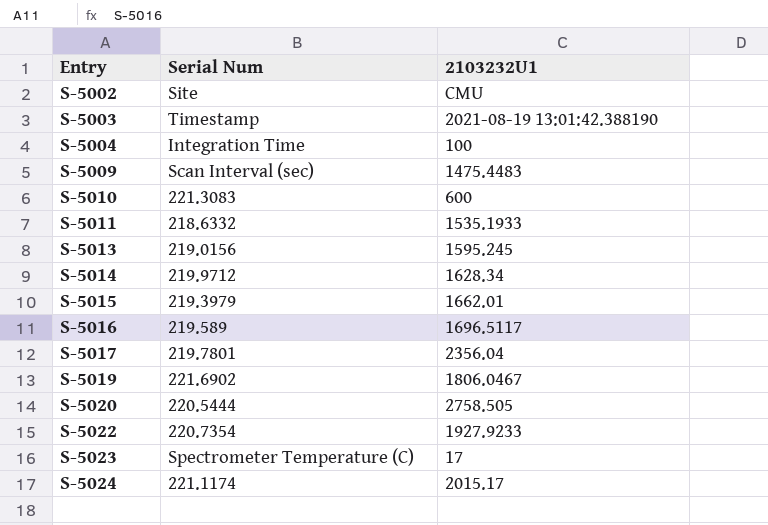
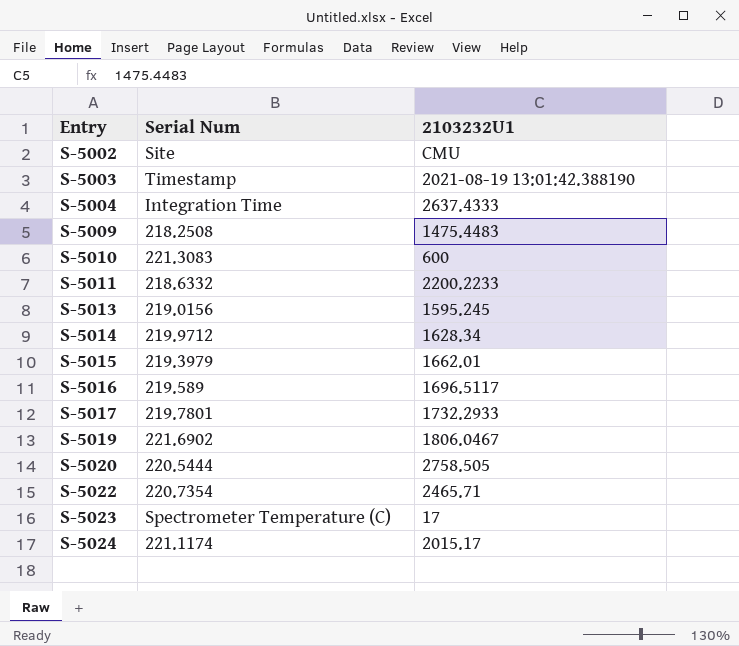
S-5004 | 2103232U1: 100 -> 2637.4333
S-5009 | Serial Num: Scan Interval (sec) -> 218.2508
S-5011 | 2103232U1: 1535.1933 -> 2200.2233
S-5017 | 2103232U1: 2356.04 -> 1732.2933
S-5022 | 2103232U1: 1927.9233 -> 2465.71

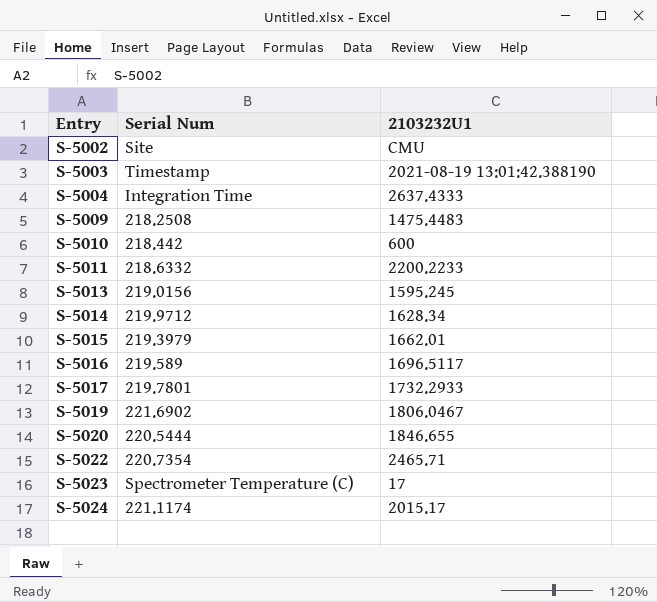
S-5010 | Serial Num: 221.3083 -> 218.442
S-5020 | 2103232U1: 2758.505 -> 1846.655

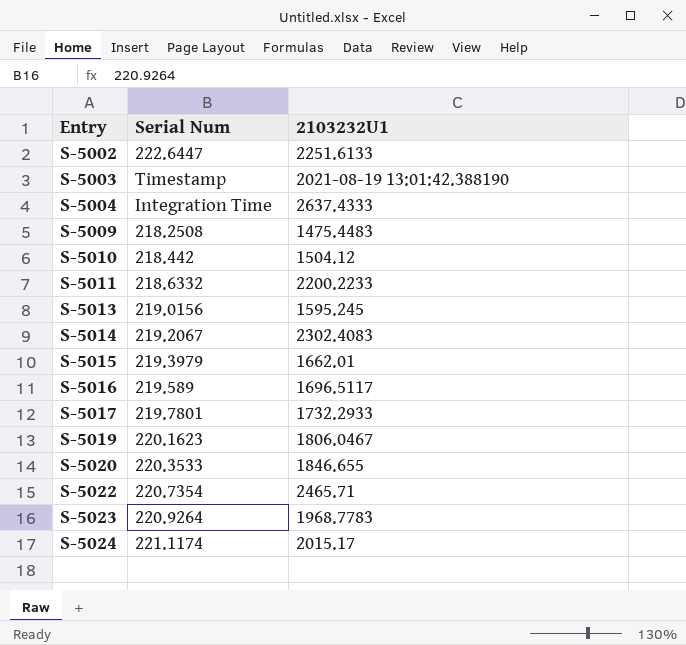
S-5002 | Serial Num: Site -> 222.6447
S-5002 | 2103232U1: CMU -> 2251.6133
S-5010 | 2103232U1: 600 -> 1504.12
S-5014 | Serial Num: 219.9712 -> 219.2067
S-5014 | 2103232U1: 1628.34 -> 2302.4083
S-5019 | Serial Num: 221.6902 -> 220.1623
S-5020 | Serial Num: 220.5444 -> 220.3533
S-5023 | Serial Num: Spectrometer Temperature (C) -> 220.9264
S-5023 | 2103232U1: 17 -> 1968.7783

